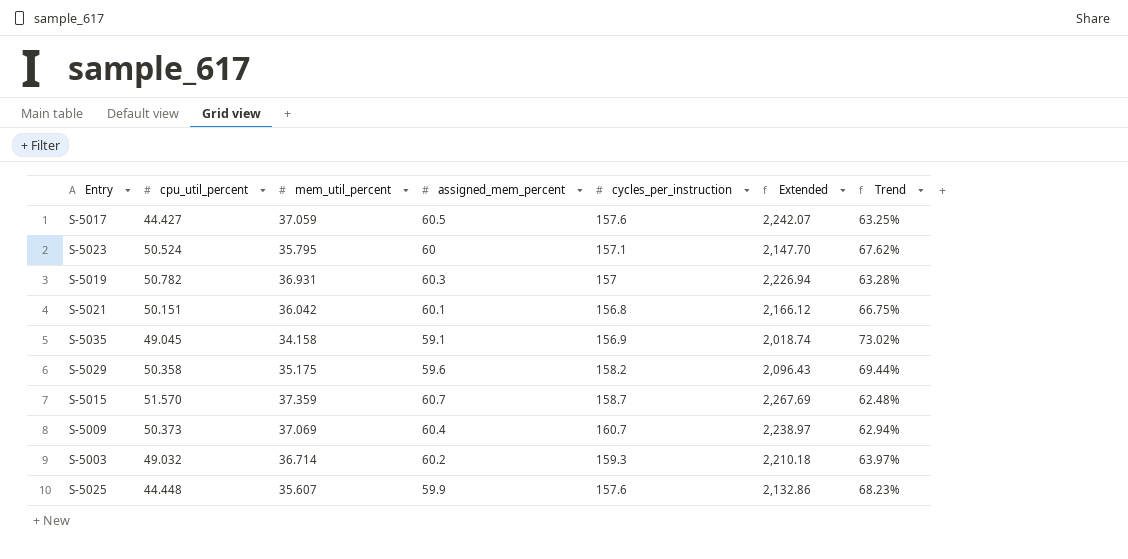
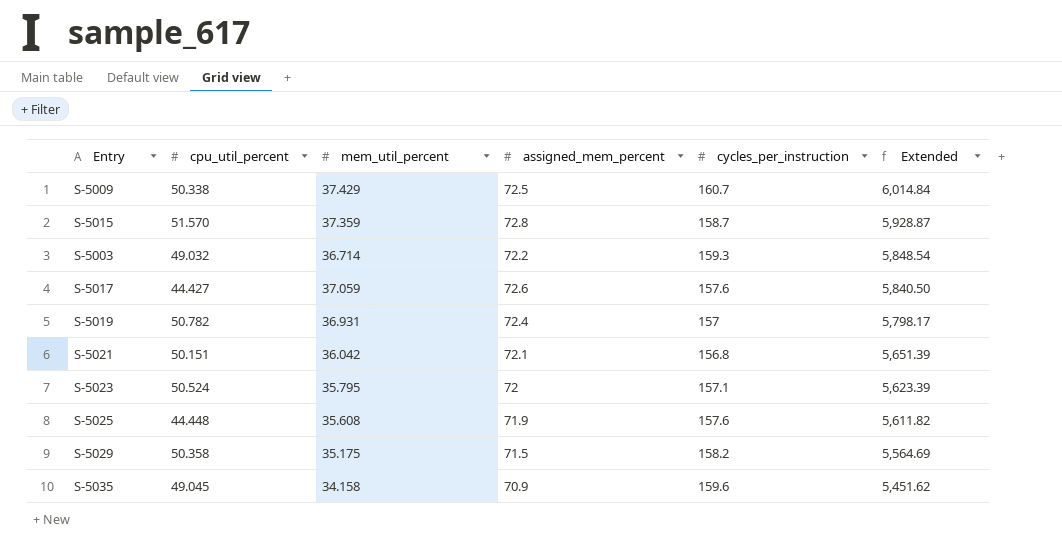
row order: none -> Extended descending
column Trend | formula: ([assigned_mem_percent] - [mem_util_percent]) / [mem_util_percent] -> none
column Extended | formula: [mem_util_percent] * [assigned_mem_percent] -> [mem_util_percent] * [cycles_per_instruction]
S-5009 | cpu_util_percent: 50.373 -> 50.338
S-5009 | mem_util_percent: 37.069 -> 37.429
S-5009 | assigned_mem_percent: 60.4 -> 72.5
S-5015 | assigned_mem_percent: 60.7 -> 72.8
S-5003 | assigned_mem_percent: 60.2 -> 72.2
S-5017 | assigned_mem_percent: 60.5 -> 72.6
S-5019 | assigned_mem_percent: 60.3 -> 72.4
S-5021 | assigned_mem_percent: 60.1 -> 72.1
S-5023 | assigned_mem_percent: 60 -> 72
S-5025 | mem_util_percent: 35.607 -> 35.608
S-5025 | assigned_mem_percent: 59.9 -> 71.9
S-5029 | assigned_mem_percent: 59.6 -> 71.5
S-5035 | assigned_mem_percent: 59.1 -> 70.9
S-5035 | cycles_per_instruction: 156.9 -> 159.6

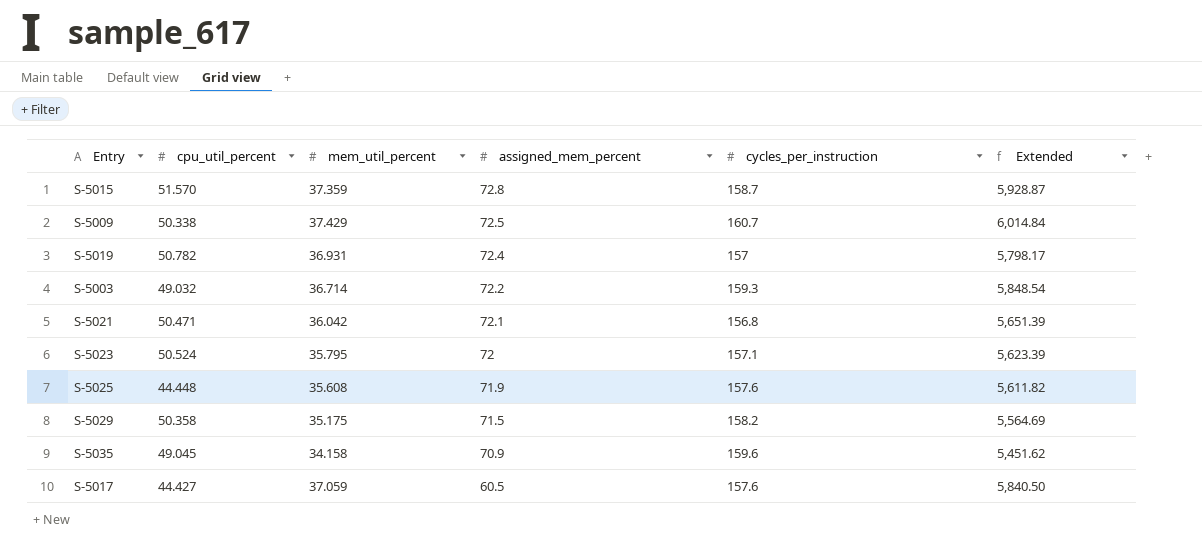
row order: Extended descending -> assigned_mem_percent descending
S-5021 | cpu_util_percent: 50.151 -> 50.471
S-5017 | assigned_mem_percent: 72.6 -> 60.5

